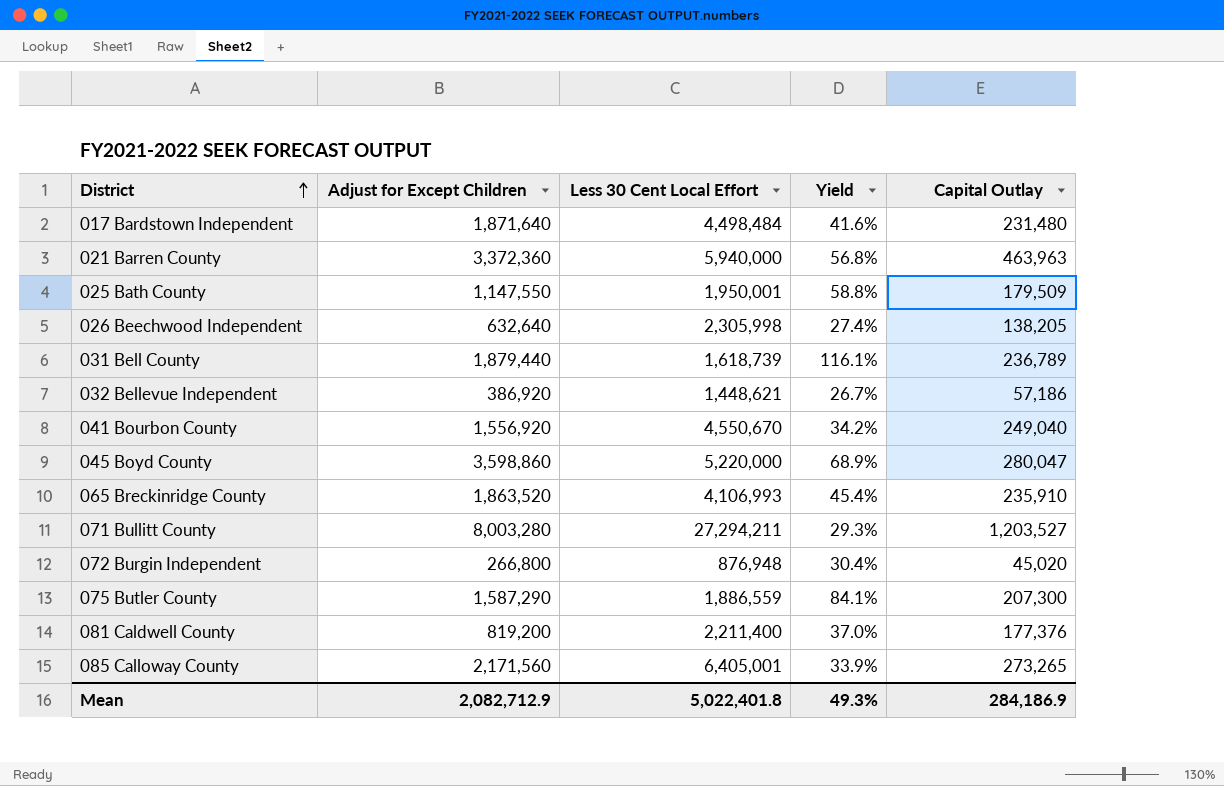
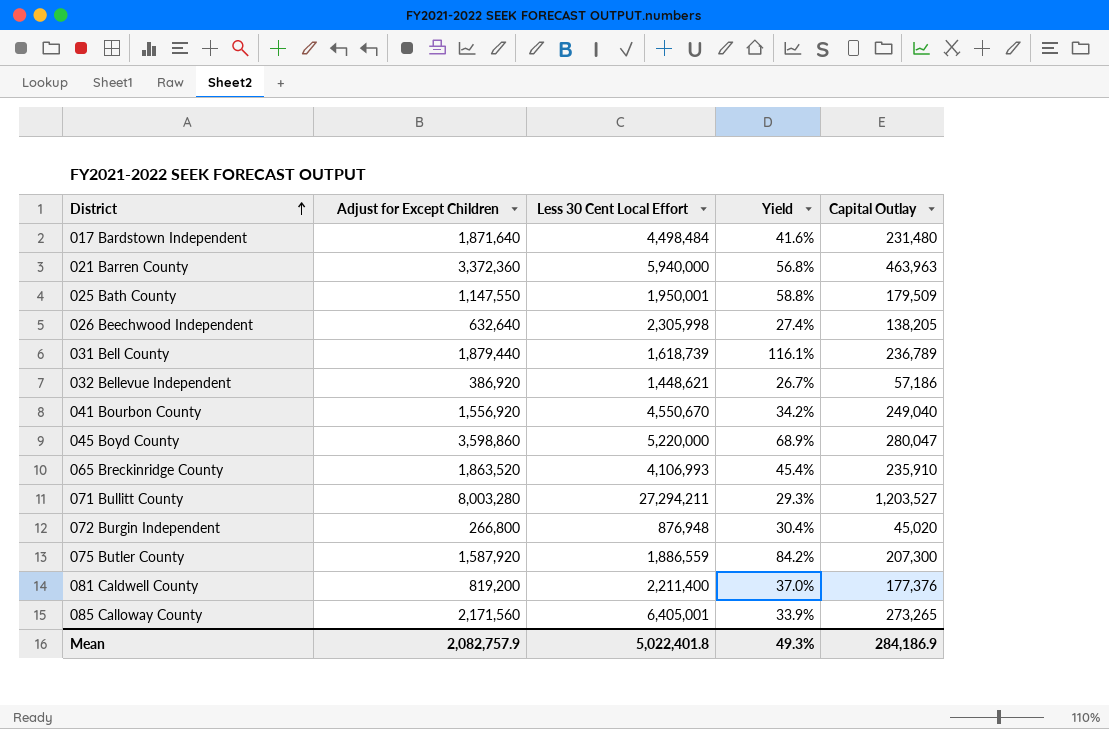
075 Butler County | Adjust for Except Children: 1,587,290 -> 1,587,920
075 Butler County | Yield: 84.1% -> 84.2%
Mean | Adjust for Except Children: 2,082,712.9 -> 2,082,757.9

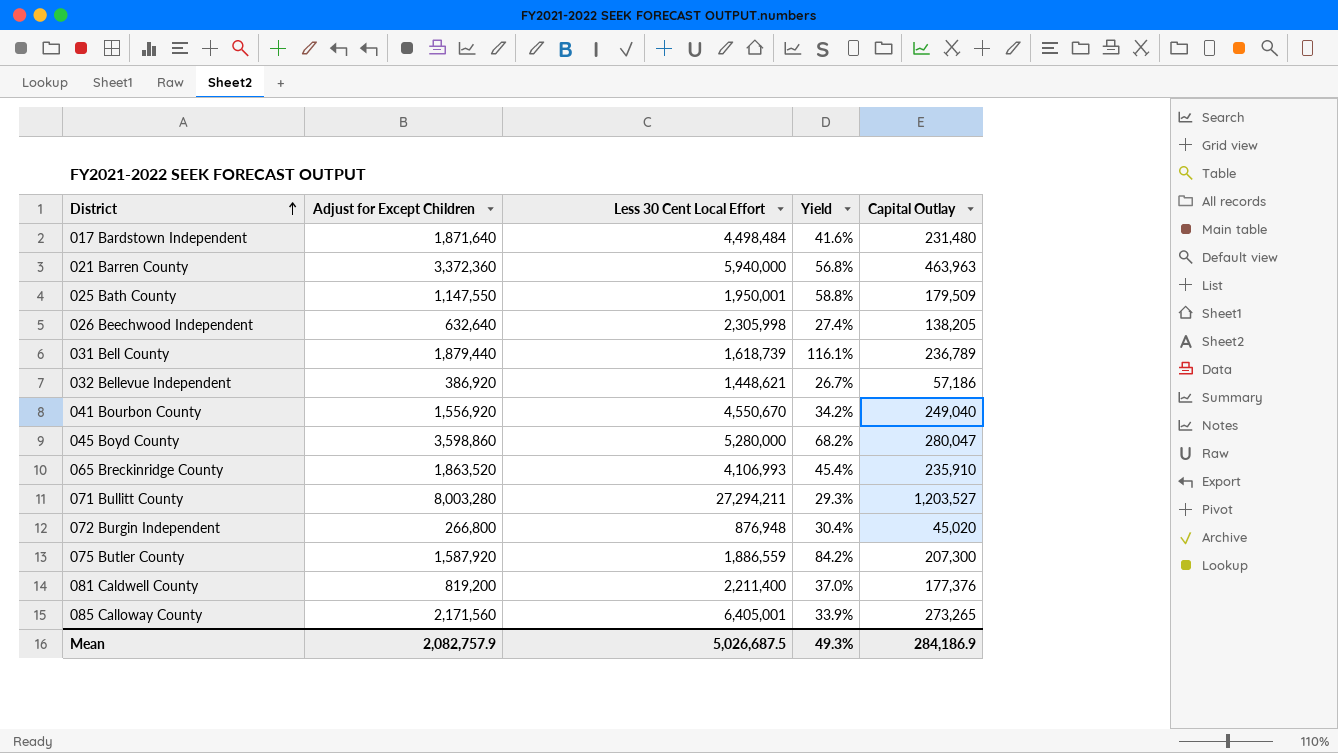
045 Boyd County | Less 30 Cent Local Effort: 5,220,000 -> 5,280,000
045 Boyd County | Yield: 68.9% -> 68.2%
Mean | Less 30 Cent Local Effort: 5,022,401.8 -> 5,026,687.5

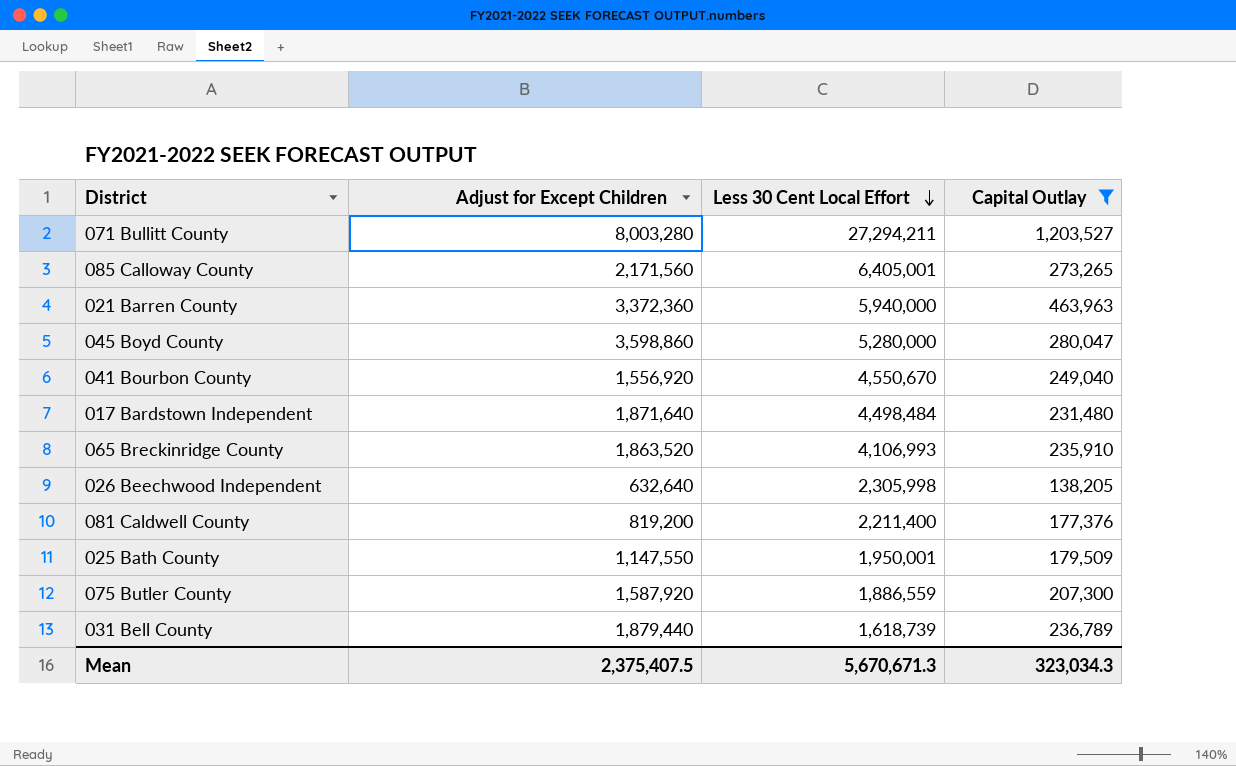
filter: none -> Capital Outlay >= 138,205
row order: District ascending -> Less 30 Cent Local Effort descending
column Yield | formula: [Adjust for Except Children] / [Less 30 Cent Local Effort] -> none
Mean | Adjust for Except Children: 2,082,757.9 -> 2,375,407.5
Mean | Less 30 Cent Local Effort: 5,026,687.5 -> 5,670,671.3
Mean | Capital Outlay: 284,186.9 -> 323,034.3

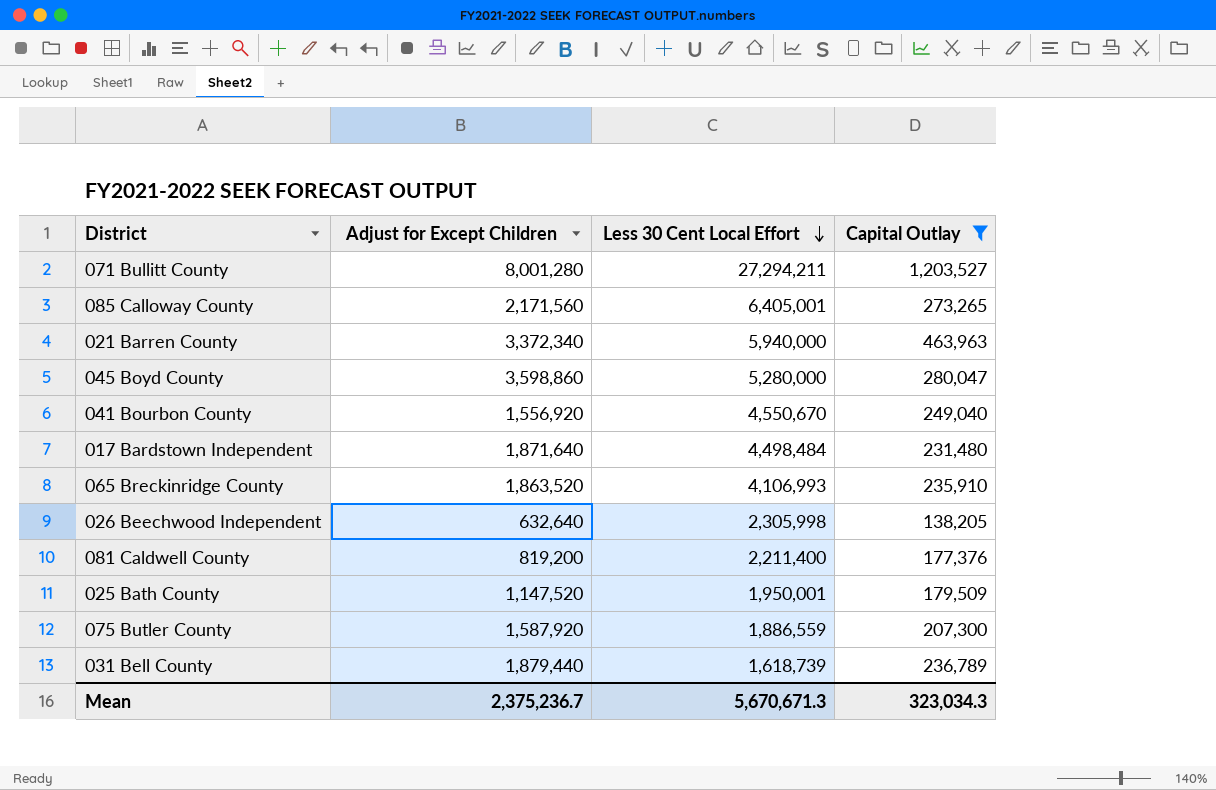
071 Bullitt County | Adjust for Except Children: 8,003,280 -> 8,001,280
021 Barren County | Adjust for Except Children: 3,372,360 -> 3,372,340
025 Bath County | Adjust for Except Children: 1,147,550 -> 1,147,520
Mean | Adjust for Except Children: 2,375,407.5 -> 2,375,236.7

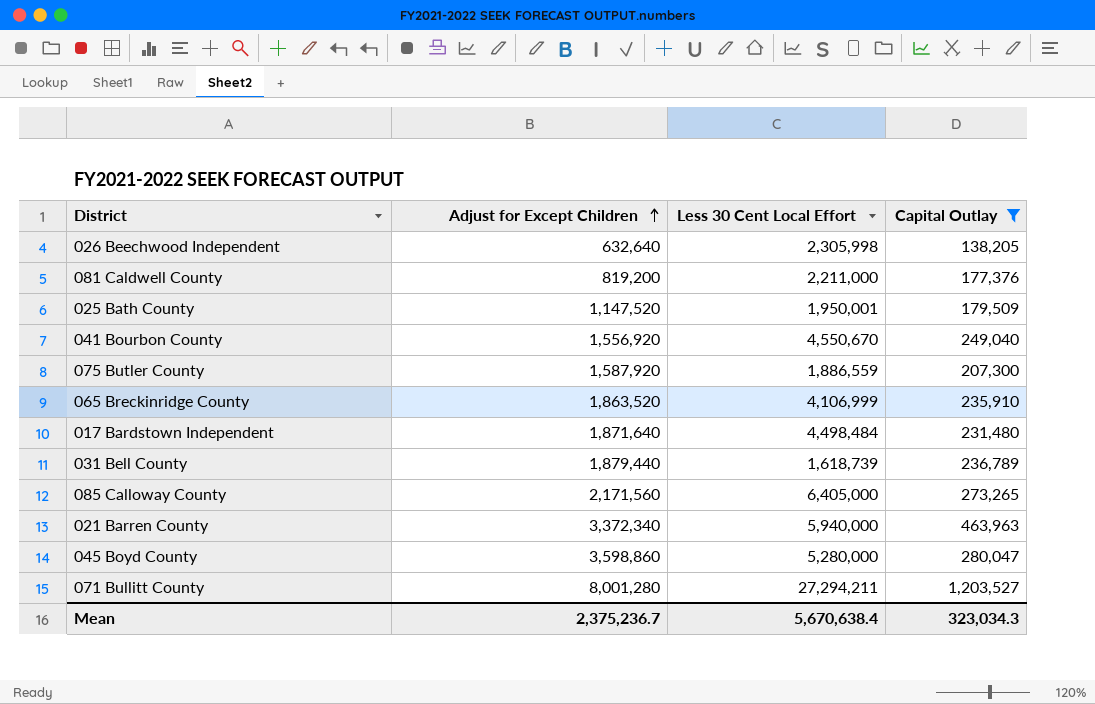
row order: Less 30 Cent Local Effort descending -> Adjust for Except Children ascending
081 Caldwell County | Less 30 Cent Local Effort: 2,211,400 -> 2,211,000
065 Breckinridge County | Less 30 Cent Local Effort: 4,106,993 -> 4,106,999
085 Calloway County | Less 30 Cent Local Effort: 6,405,001 -> 6,405,000
Mean | Less 30 Cent Local Effort: 5,670,671.3 -> 5,670,638.4

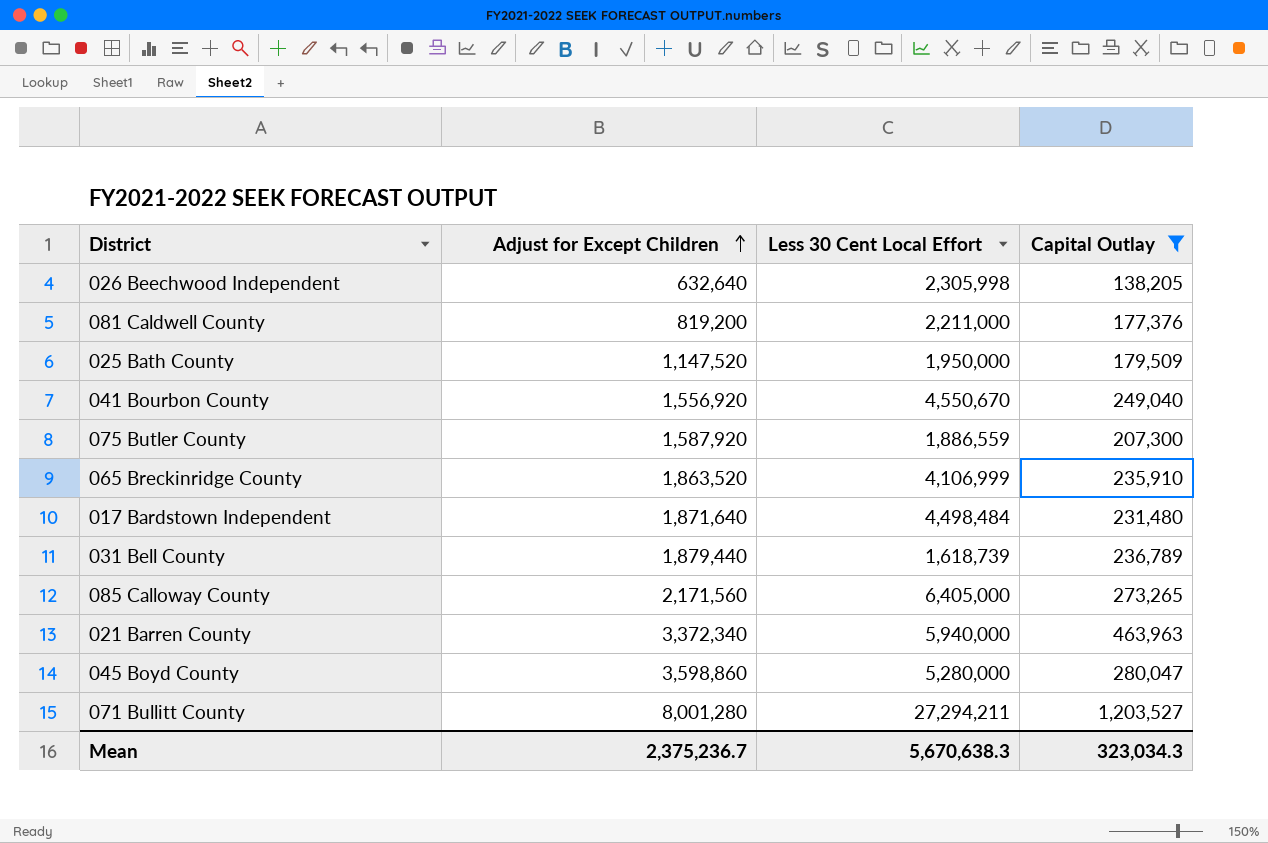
025 Bath County | Less 30 Cent Local Effort: 1,950,001 -> 1,950,000
Mean | Less 30 Cent Local Effort: 5,670,638.4 -> 5,670,638.3

